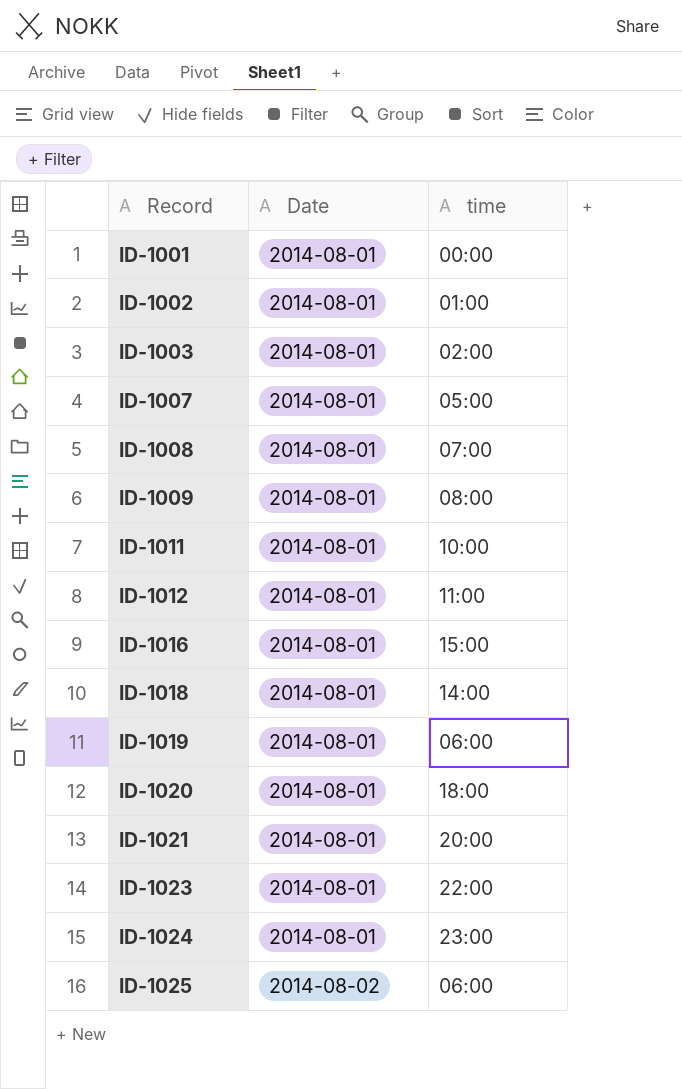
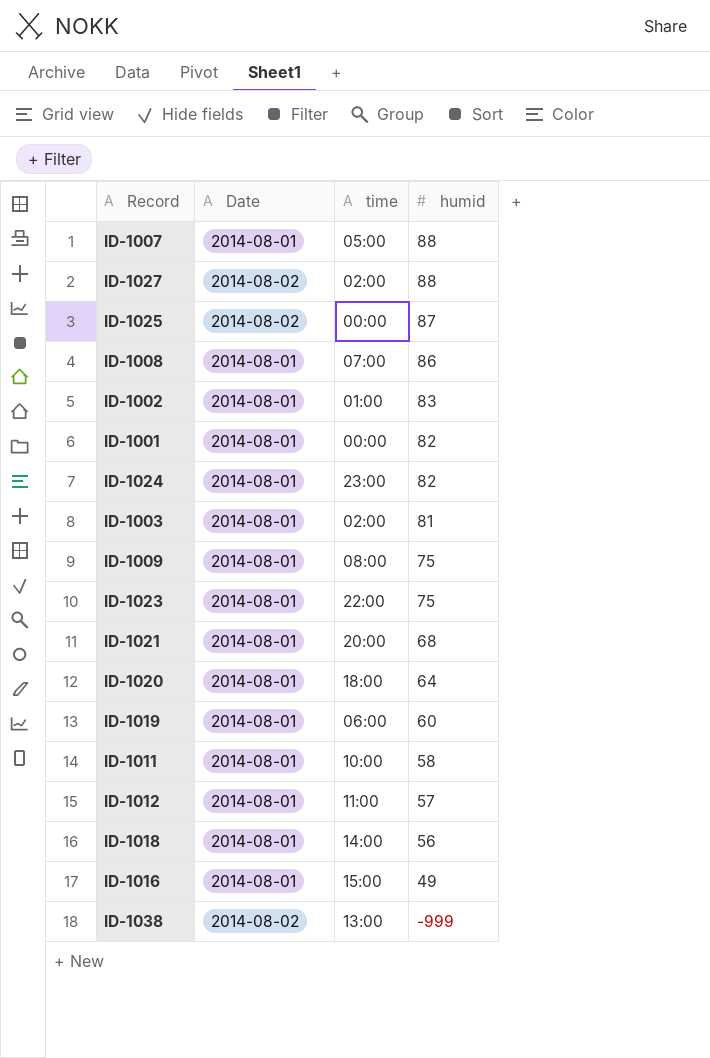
row order: Record ascending -> humid descending
column humid | position: none -> 4
row ID-1027: none -> 2014-08-02 | 02:00 | 88
ID-1025 | time: 06:00 -> 00:00
row ID-1038: none -> 2014-08-02 | 13:00 | -999

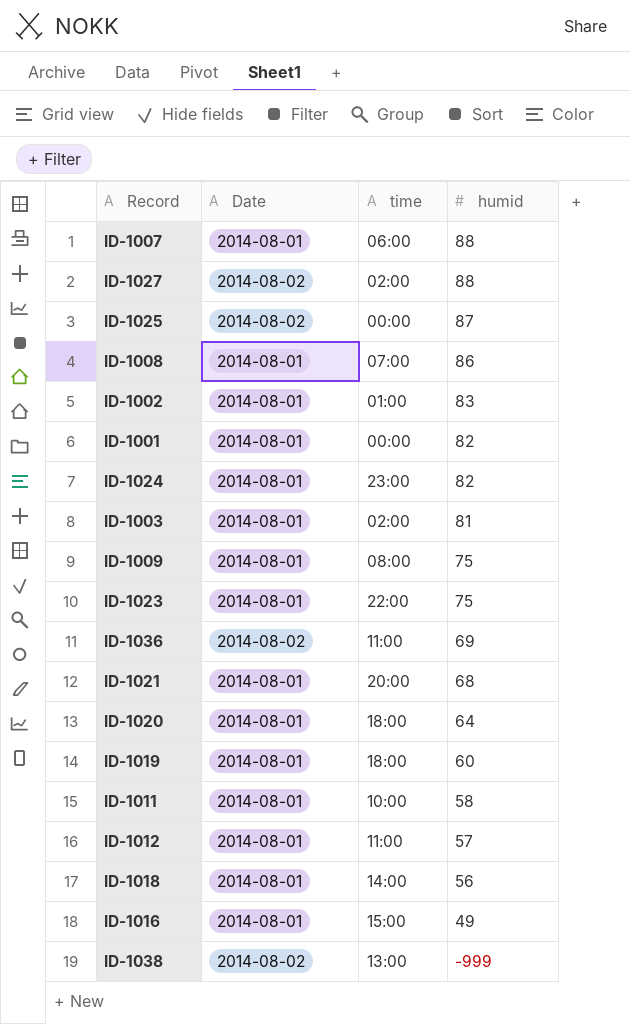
ID-1007 | time: 05:00 -> 06:00
row ID-1036: none -> 2014-08-02 | 11:00 | 69
ID-1019 | time: 06:00 -> 18:00

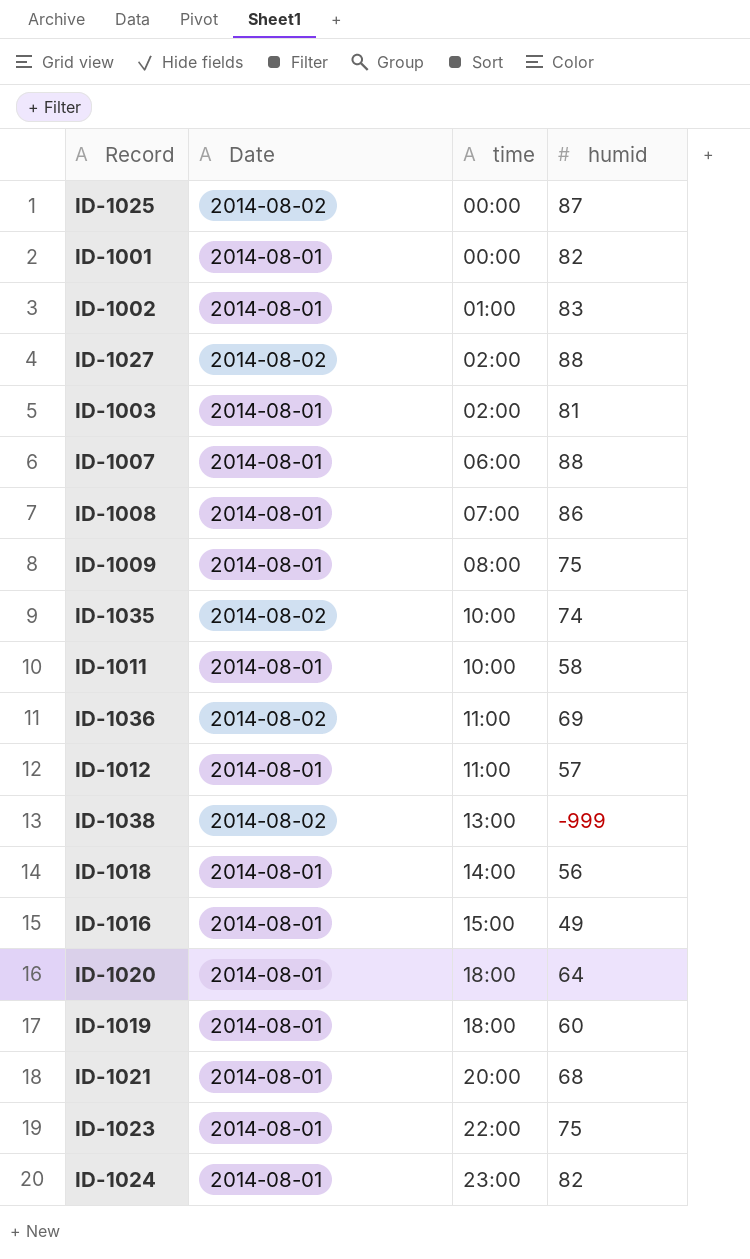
row order: humid descending -> time ascending
row ID-1035: none -> 2014-08-02 | 10:00 | 74

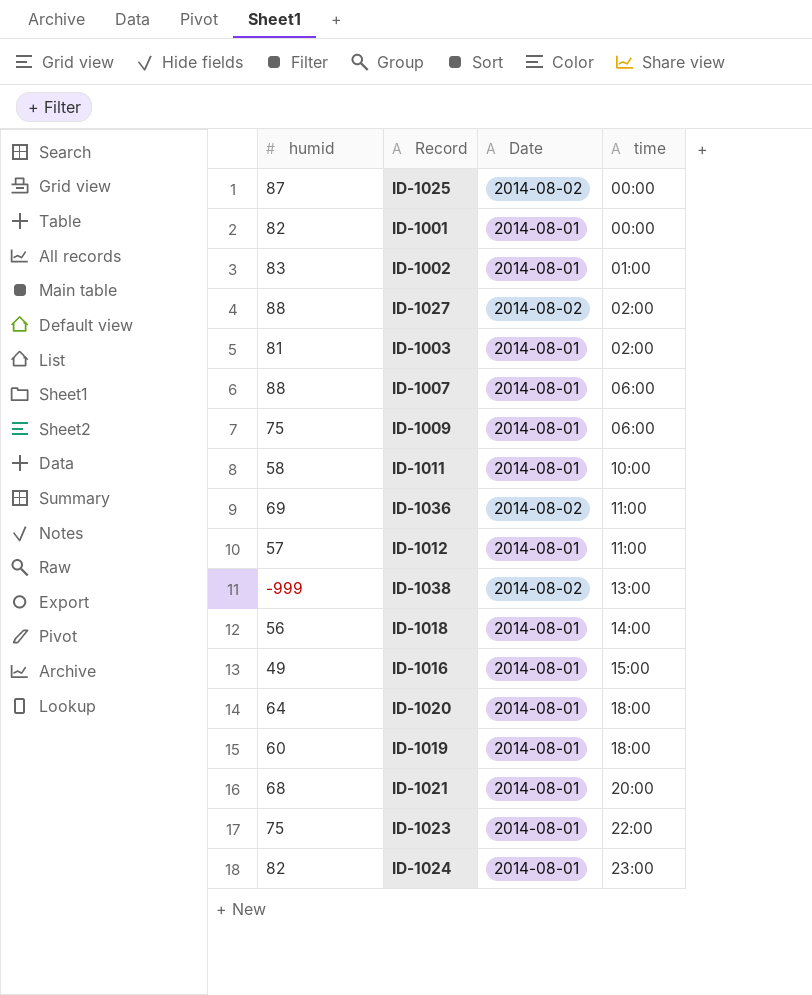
column humid | position: 4 -> 1
row ID-1008: 2014-08-01 | 07:00 | 86 -> none
row ID-1035: 2014-08-02 | 10:00 | 74 -> none
ID-1009 | time: 08:00 -> 06:00

